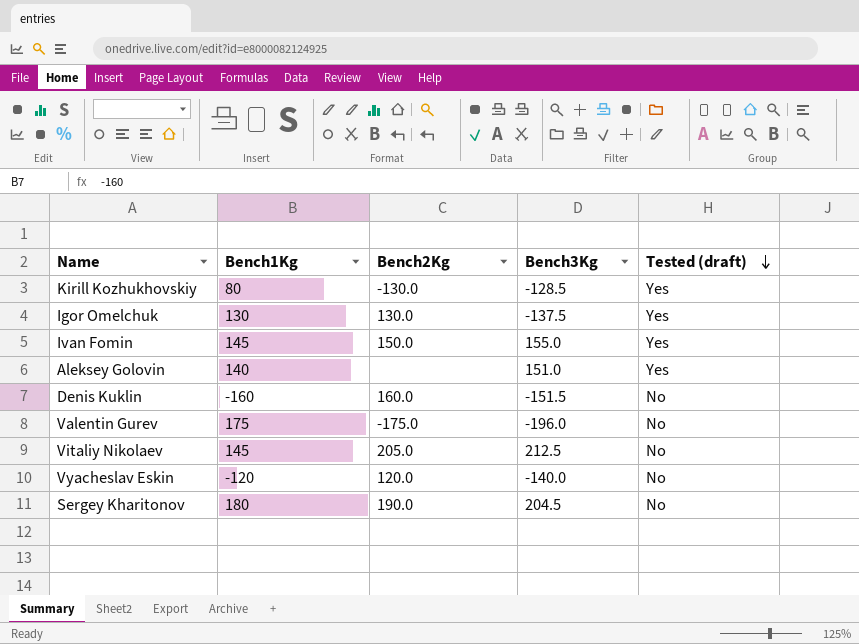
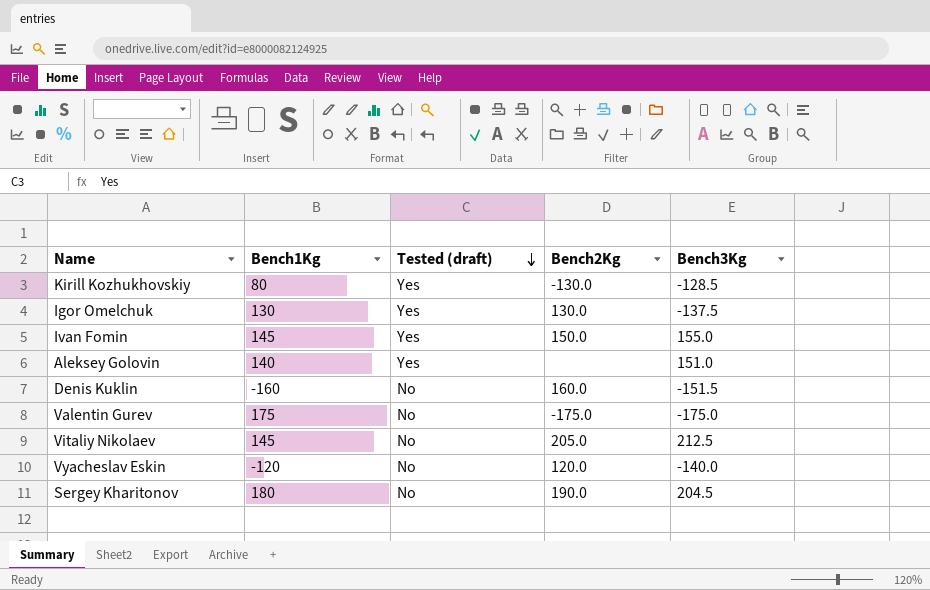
column Tested (draft) | position: 5 -> 3
Valentin Gurev | Bench3Kg: -196.0 -> -175.0

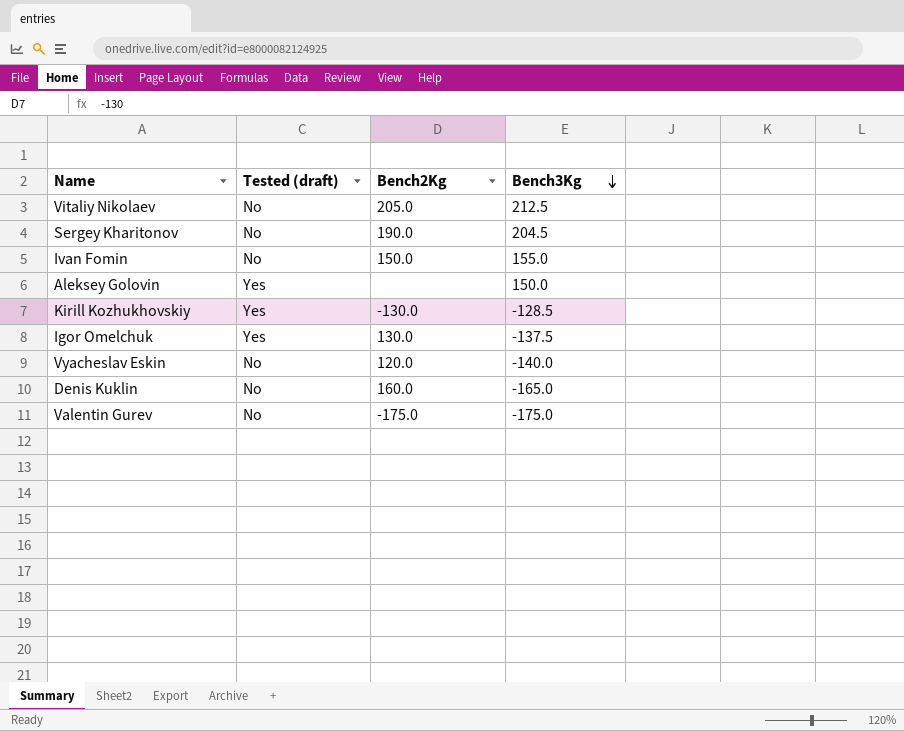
row order: Tested (draft) descending -> Bench3Kg descending
column Bench1Kg | position: 2 -> none
Ivan Fomin | Tested (draft): Yes -> No
Aleksey Golovin | Bench3Kg: 151.0 -> 150.0
Denis Kuklin | Bench3Kg: -151.5 -> -165.0

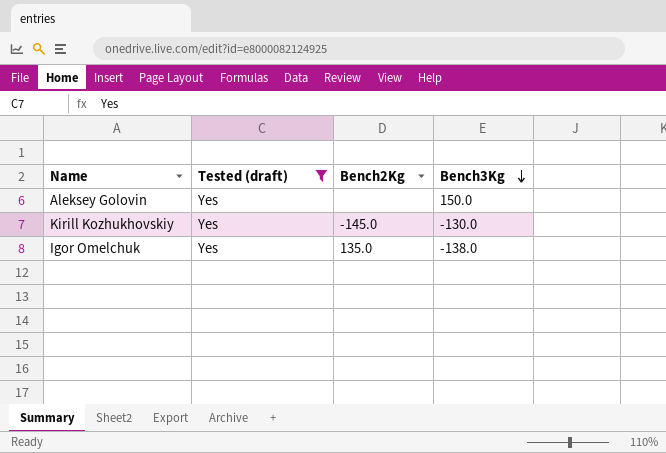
filter: none -> Tested (draft) = Yes
Kirill Kozhukhovskiy | Bench2Kg: -130.0 -> -145.0
Kirill Kozhukhovskiy | Bench3Kg: -128.5 -> -130.0
Igor Omelchuk | Bench2Kg: 130.0 -> 135.0
Igor Omelchuk | Bench3Kg: -137.5 -> -138.0

